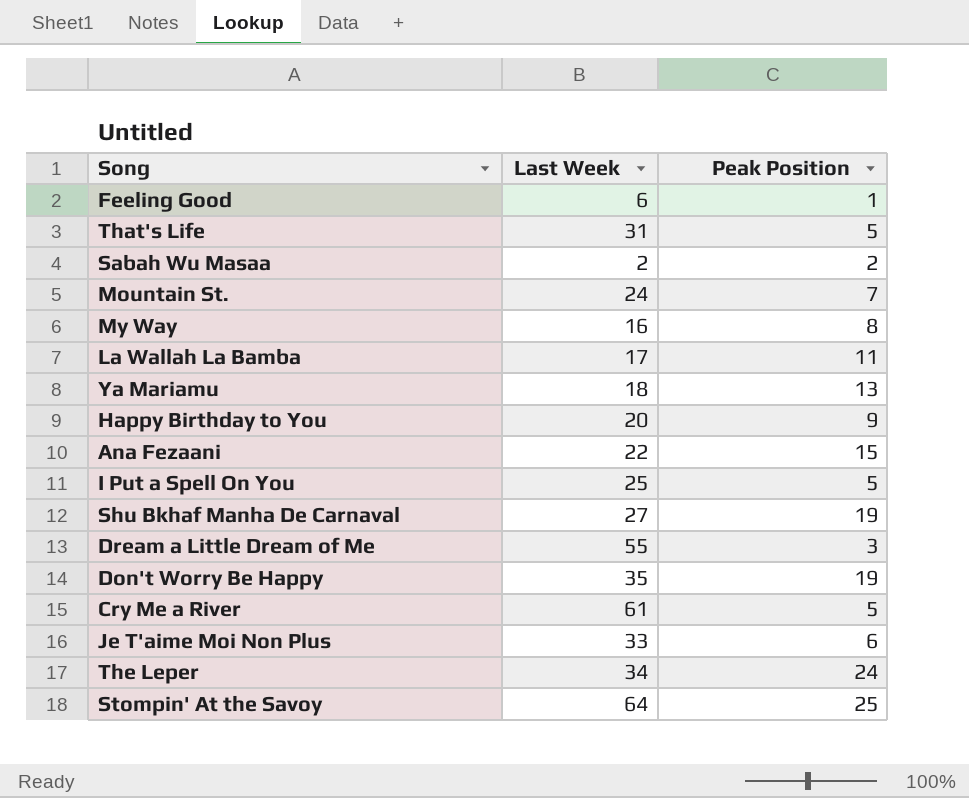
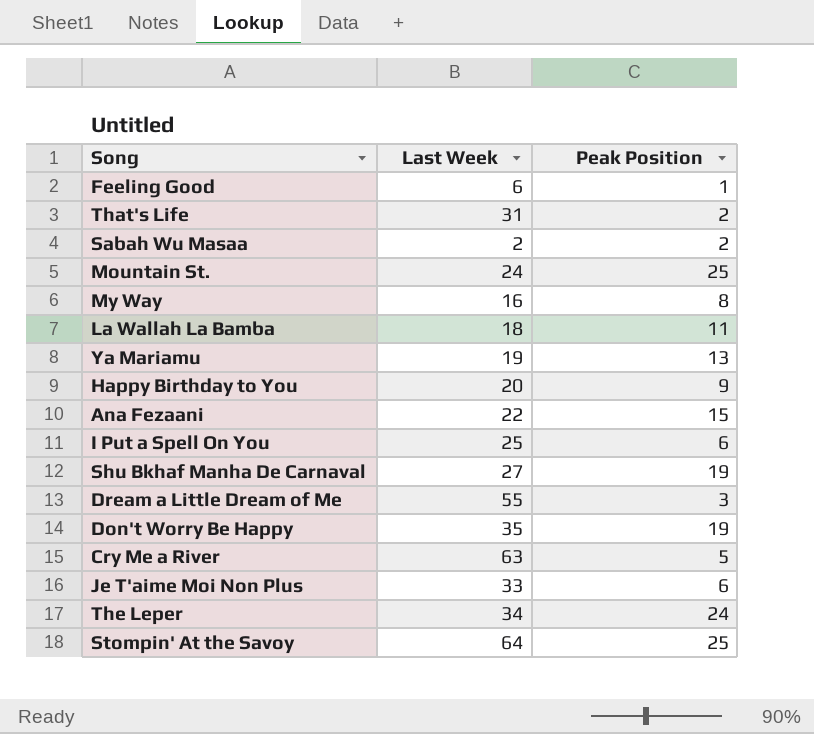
That's Life | Peak Position: 5 -> 2
Mountain St. | Peak Position: 7 -> 25
La Wallah La Bamba | Last Week: 17 -> 18
Ya Mariamu | Last Week: 18 -> 19
I Put a Spell On You | Peak Position: 5 -> 6
Cry Me a River | Last Week: 61 -> 63

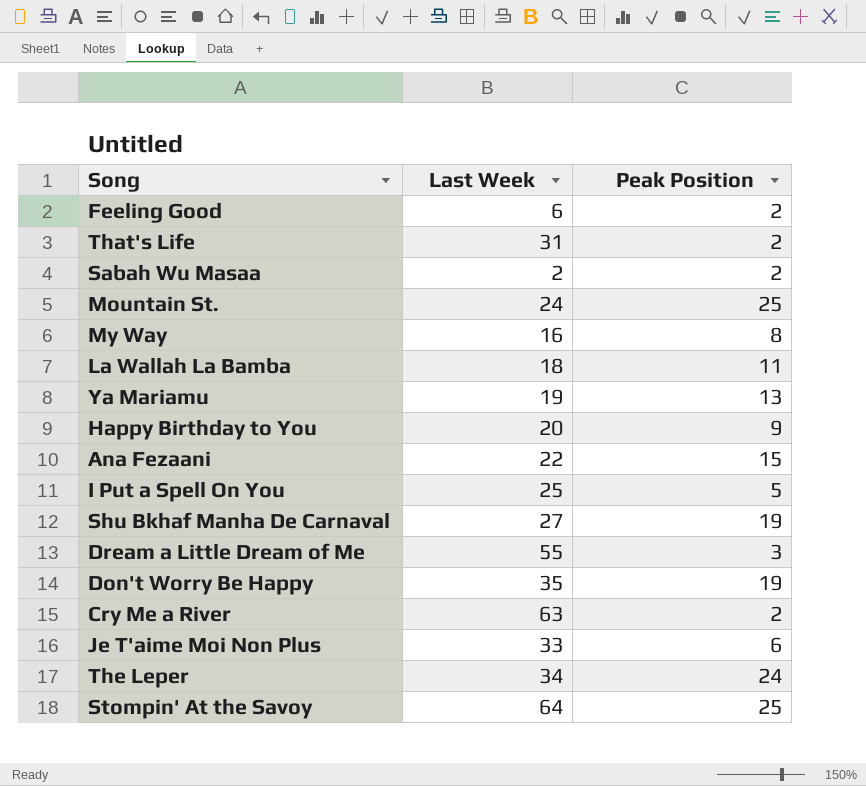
Feeling Good | Peak Position: 1 -> 2
I Put a Spell On You | Peak Position: 6 -> 5
Cry Me a River | Peak Position: 5 -> 2

